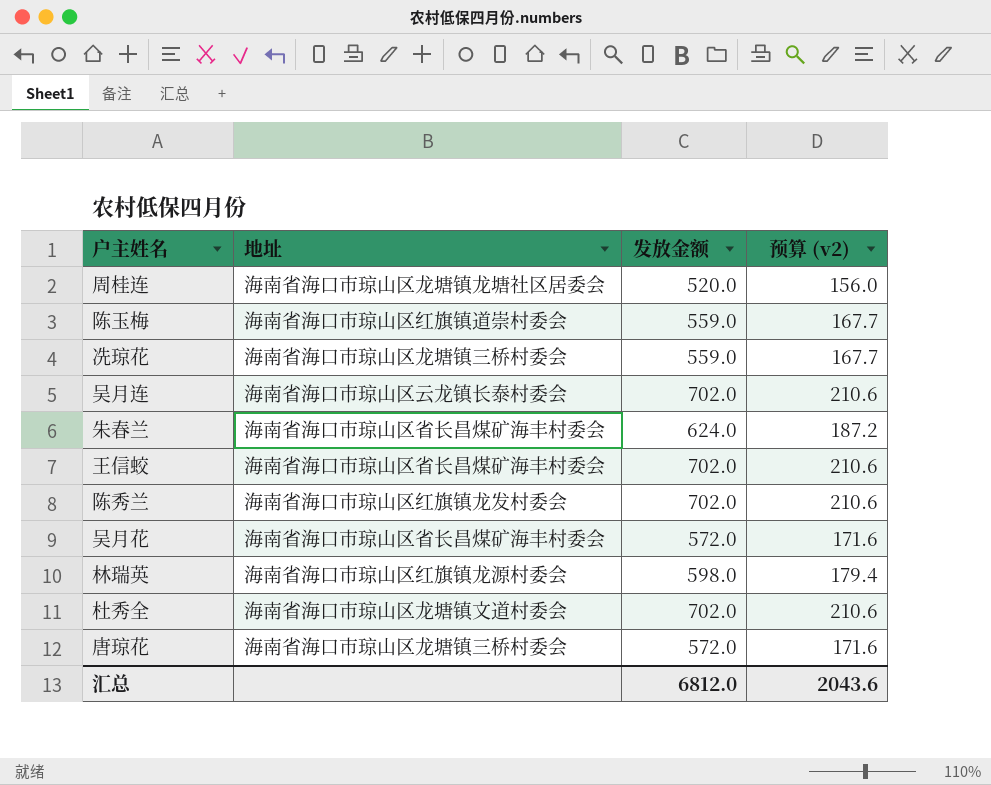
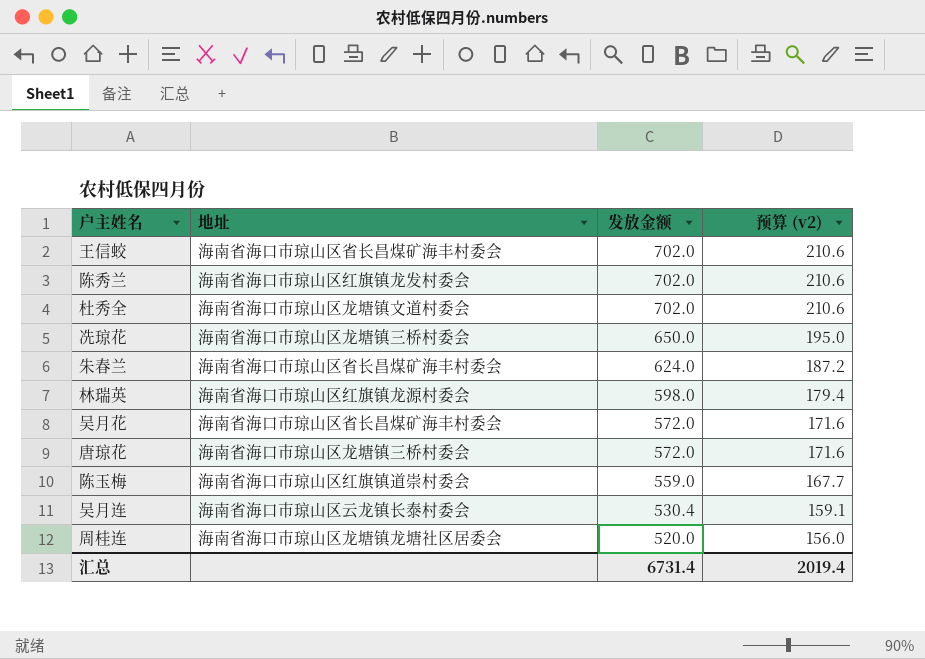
row order: none -> 发放金额 descending
冼琼花 | 发放金额: 559.0 -> 650.0
冼琼花 | 预算 (v2): 167.7 -> 195.0
吴月连 | 发放金额: 702.0 -> 530.4
吴月连 | 预算 (v2): 210.6 -> 159.1
汇总 | 发放金额: 6812.0 -> 6731.4
汇总 | 预算 (v2): 2043.6 -> 2019.4

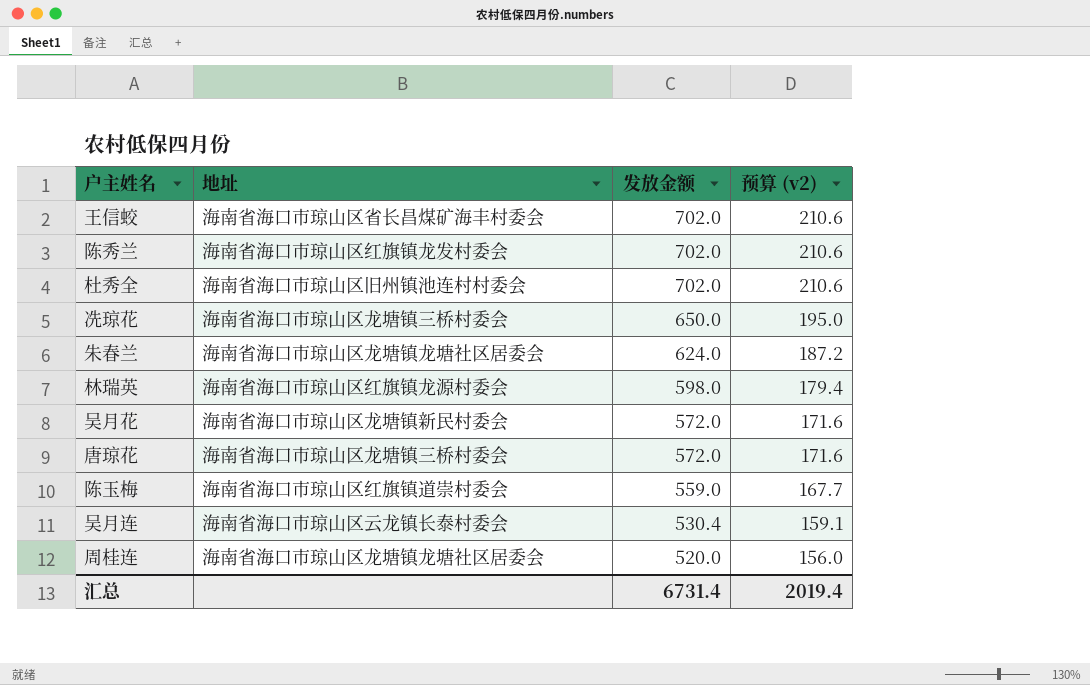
杜秀全 | 地址: 海南省海口市琼山区龙塘镇文道村委会 -> 海南省海口市琼山区旧州镇池连村村委会
朱春兰 | 地址: 海南省海口市琼山区省长昌煤矿海丰村委会 -> 海南省海口市琼山区龙塘镇龙塘社区居委会
吴月花 | 地址: 海南省海口市琼山区省长昌煤矿海丰村委会 -> 海南省海口市琼山区龙塘镇新民村委会

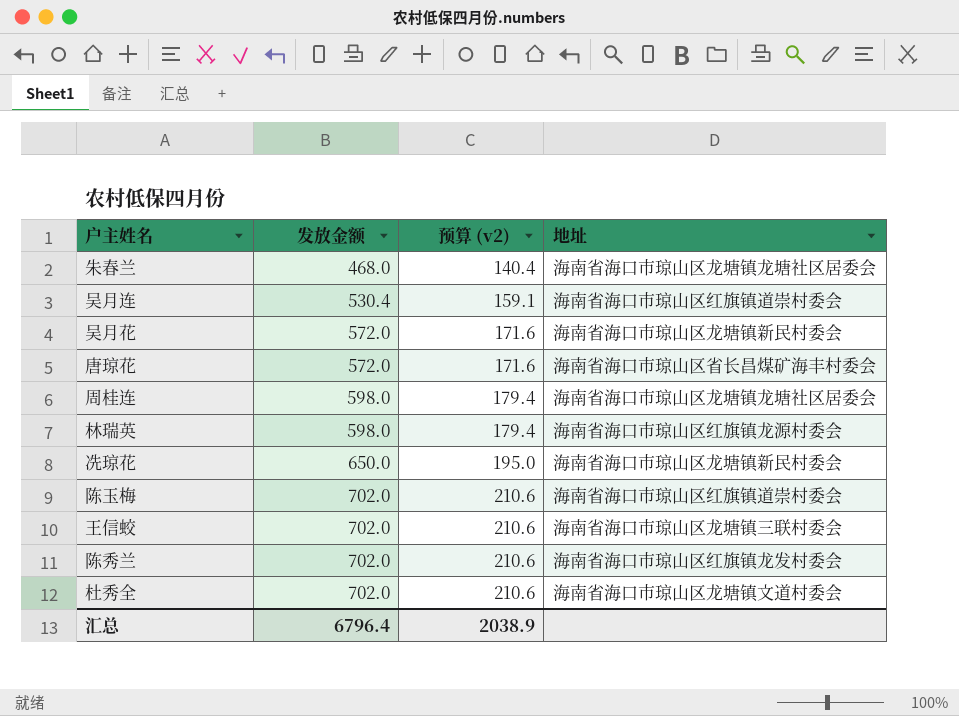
row order: 发放金额 descending -> 发放金额 ascending
column 地址 | position: 2 -> 4
朱春兰 | 发放金额: 624.0 -> 468.0
朱春兰 | 预算 (v2): 187.2 -> 140.4
吴月连 | 地址: 海南省海口市琼山区云龙镇长泰村委会 -> 海南省海口市琼山区红旗镇道崇村委会
唐琼花 | 地址: 海南省海口市琼山区龙塘镇三桥村委会 -> 海南省海口市琼山区省长昌煤矿海丰村委会
周桂连 | 发放金额: 520.0 -> 598.0
周桂连 | 预算 (v2): 156.0 -> 179.4
冼琼花 | 地址: 海南省海口市琼山区龙塘镇三桥村委会 -> 海南省海口市琼山区龙塘镇新民村委会
陈玉梅 | 发放金额: 559.0 -> 702.0
陈玉梅 | 预算 (v2): 167.7 -> 210.6
王信蛟 | 地址: 海南省海口市琼山区省长昌煤矿海丰村委会 -> 海南省海口市琼山区龙塘镇三联村委会
杜秀全 | 地址: 海南省海口市琼山区旧州镇池连村村委会 -> 海南省海口市琼山区龙塘镇文道村委会
汇总 | 发放金额: 6731.4 -> 6796.4
汇总 | 预算 (v2): 2019.4 -> 2038.9

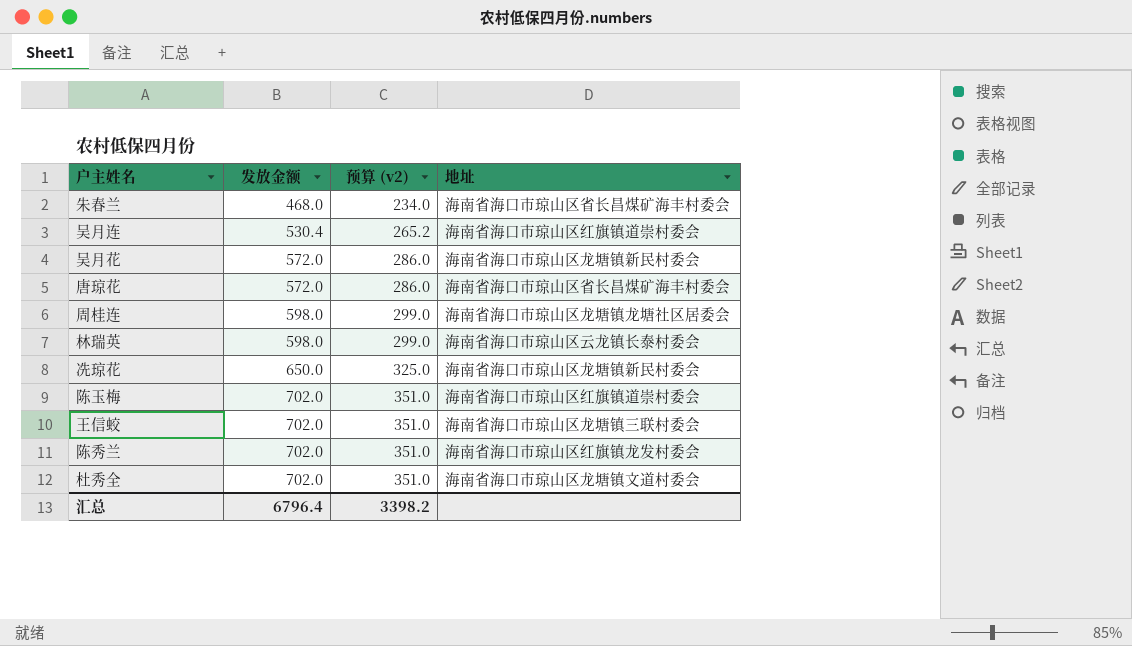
column 预算 (v2) | formula: [发放金额] * 0.3 -> [发放金额] * 0.5
朱春兰 | 地址: 海南省海口市琼山区龙塘镇龙塘社区居委会 -> 海南省海口市琼山区省长昌煤矿海丰村委会
林瑞英 | 地址: 海南省海口市琼山区红旗镇龙源村委会 -> 海南省海口市琼山区云龙镇长泰村委会
汇总 | 预算 (v2): 2038.9 -> 3398.2

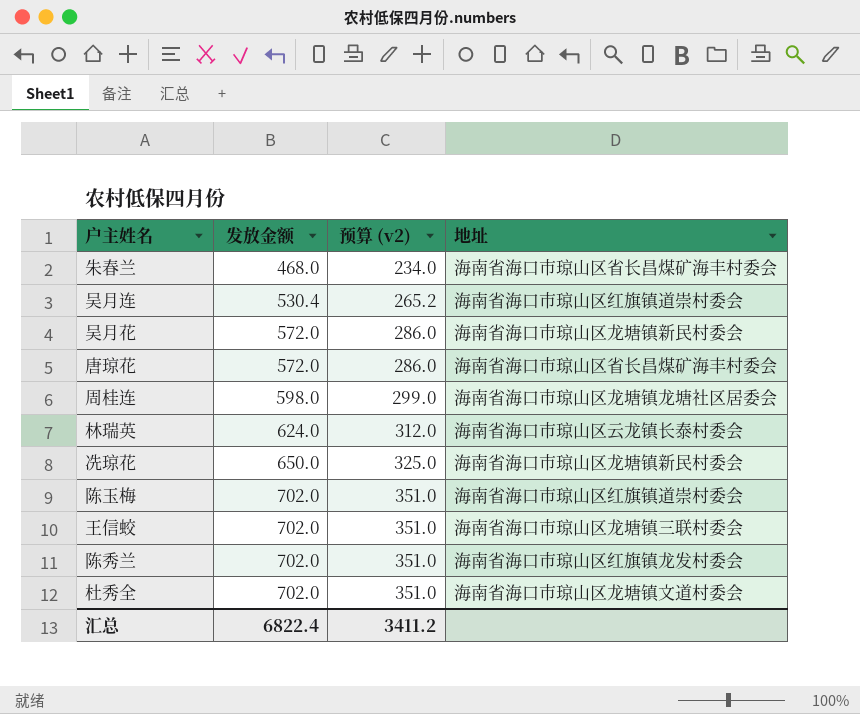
林瑞英 | 发放金额: 598.0 -> 624.0
林瑞英 | 预算 (v2): 299.0 -> 312.0
汇总 | 发放金额: 6796.4 -> 6822.4
汇总 | 预算 (v2): 3398.2 -> 3411.2

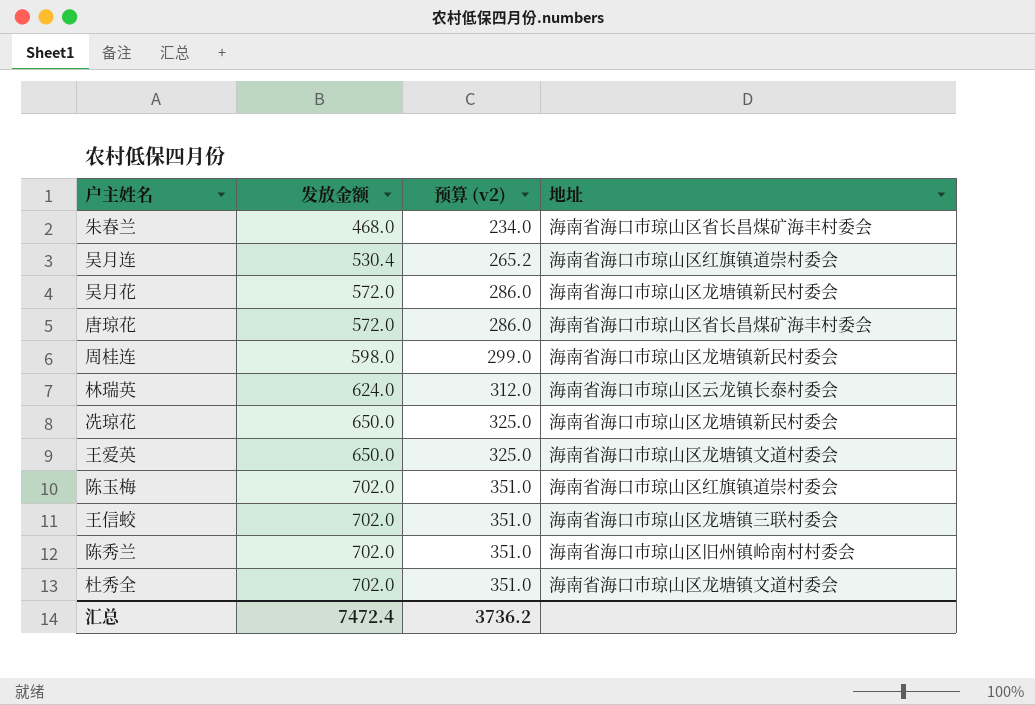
周桂连 | 地址: 海南省海口市琼山区龙塘镇龙塘社区居委会 -> 海南省海口市琼山区龙塘镇新民村委会
row 王爱英: none -> 650.0 | 325.0 | 海南省海口市琼山区龙塘镇文道村委会
陈秀兰 | 地址: 海南省海口市琼山区红旗镇龙发村委会 -> 海南省海口市琼山区旧州镇岭南村村委会
汇总 | 发放金额: 6822.4 -> 7472.4
汇总 | 预算 (v2): 3411.2 -> 3736.2

